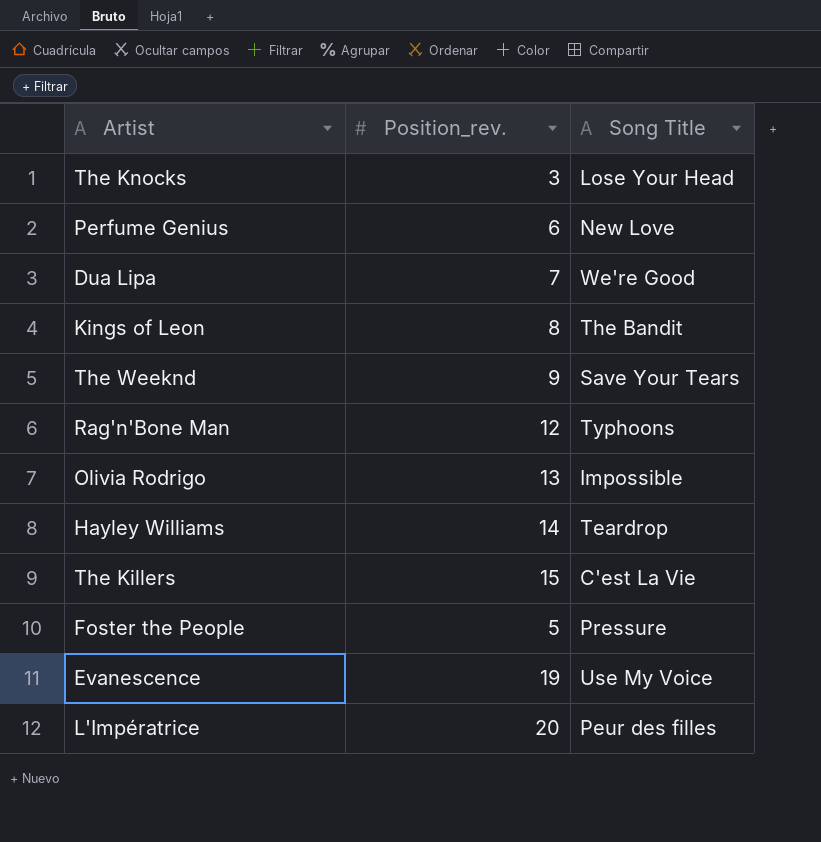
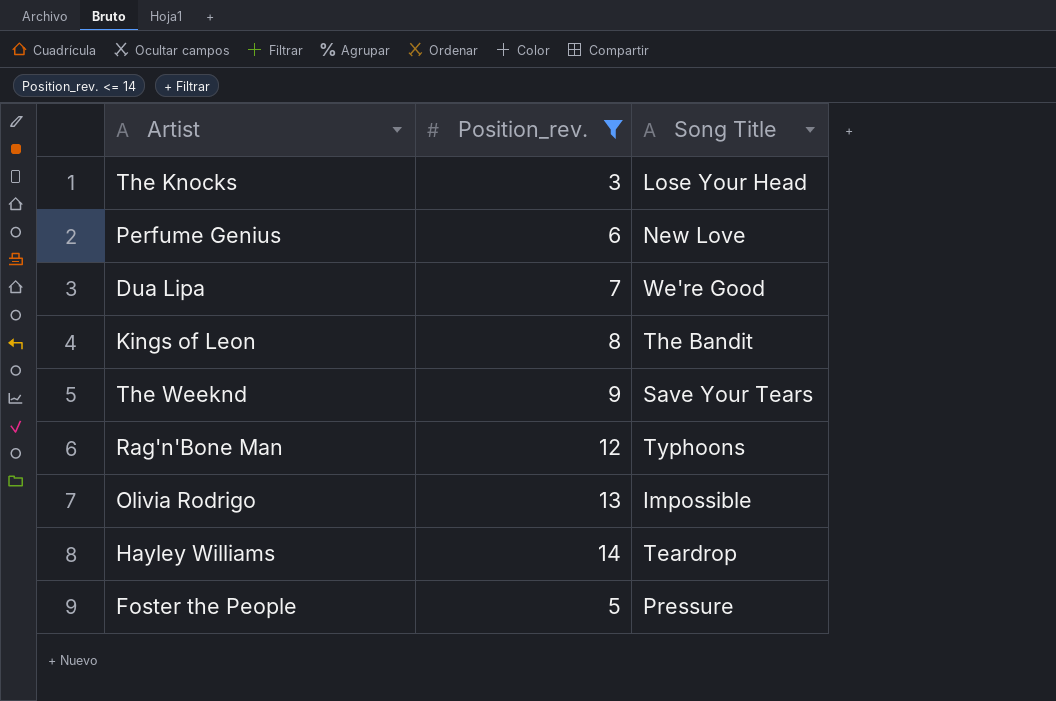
filter: none -> Position_rev. <= 14

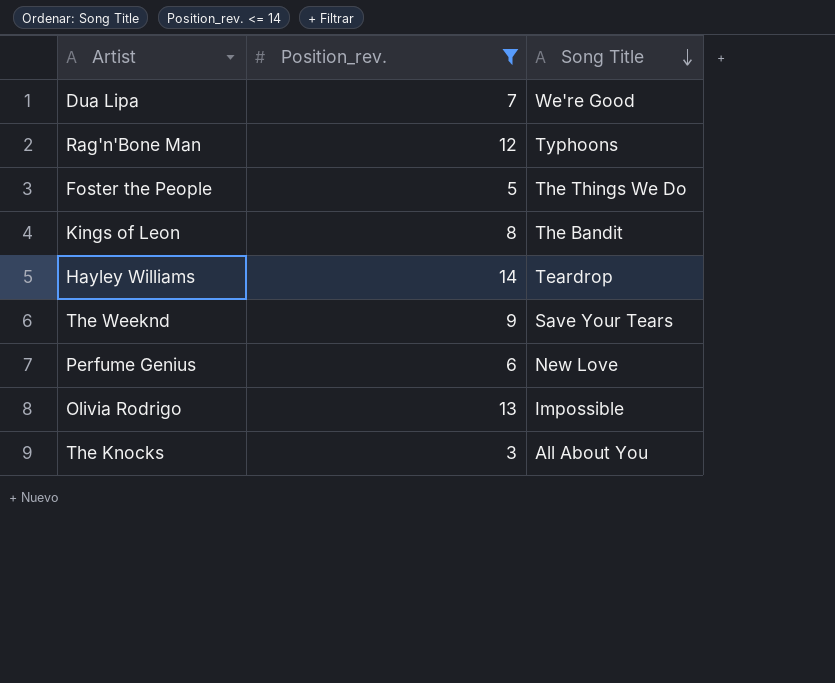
row order: none -> Song Title descending
Foster the People | Song Title: Pressure -> The Things We Do
The Knocks | Song Title: Lose Your Head -> All About You

